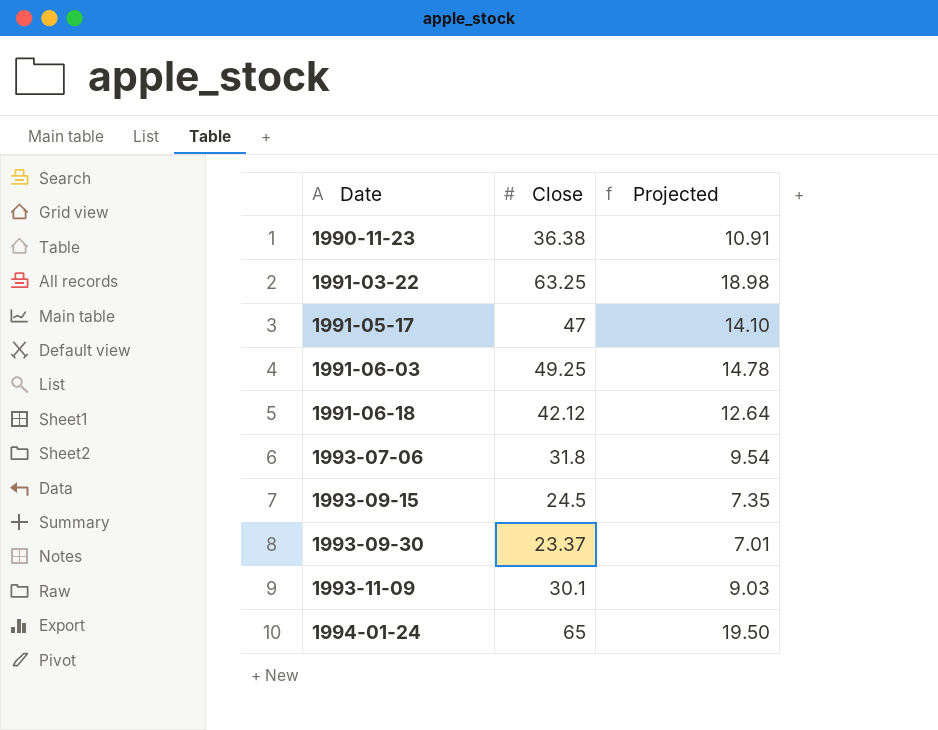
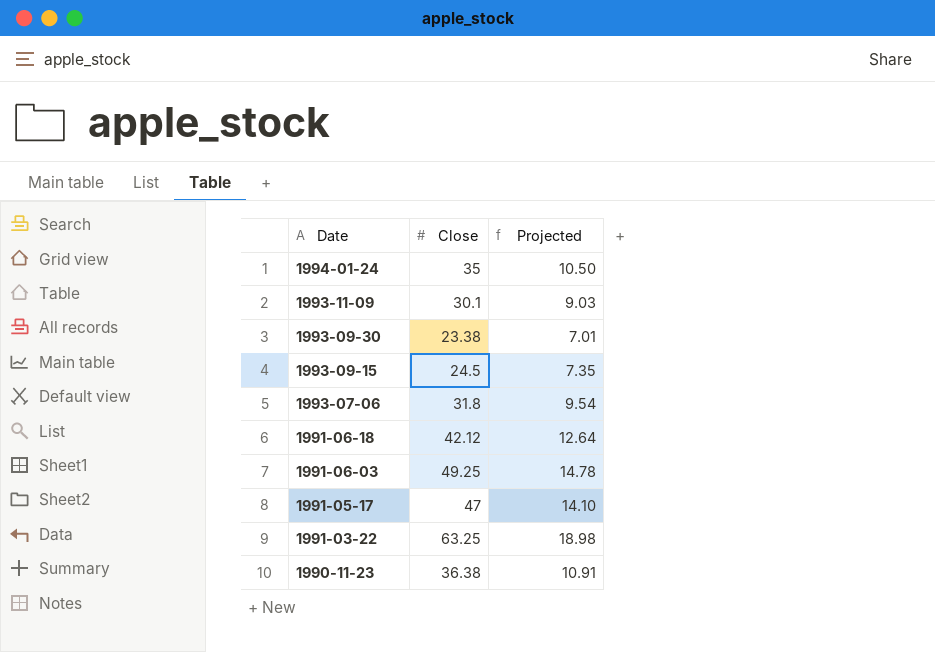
row order: Date ascending -> Date descending
1994-01-24 | Close: 65 -> 35
1994-01-24 | Projected: 19.50 -> 10.50
1993-09-30 | Close: 23.37 -> 23.38

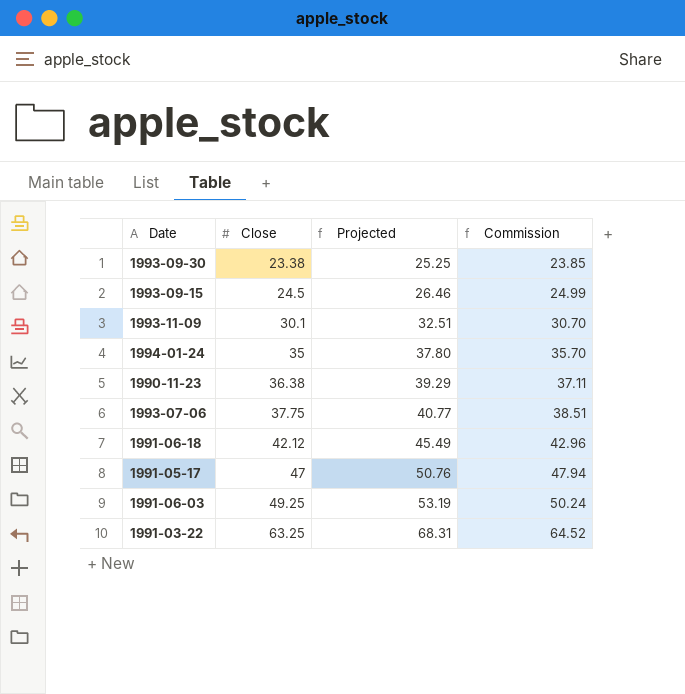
row order: Date descending -> Close ascending
column Projected | formula: [Close] * 0.3 -> [Close] * 1.08
column Commission | formula: none -> [Close] * 1.02
1993-07-06 | Close: 31.8 -> 37.75

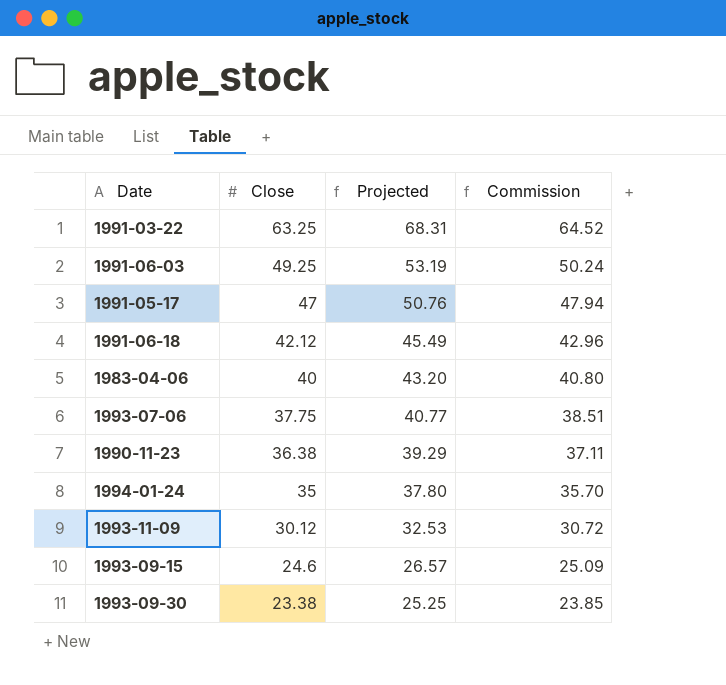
row order: Close ascending -> Close descending
row 1983-04-06: none -> 40 | 43.20 | 40.80
1993-11-09 | Close: 30.1 -> 30.12
1993-11-09 | Projected: 32.51 -> 32.53
1993-11-09 | Commission: 30.70 -> 30.72
1993-09-15 | Close: 24.5 -> 24.6
1993-09-15 | Projected: 26.46 -> 26.57
1993-09-15 | Commission: 24.99 -> 25.09

